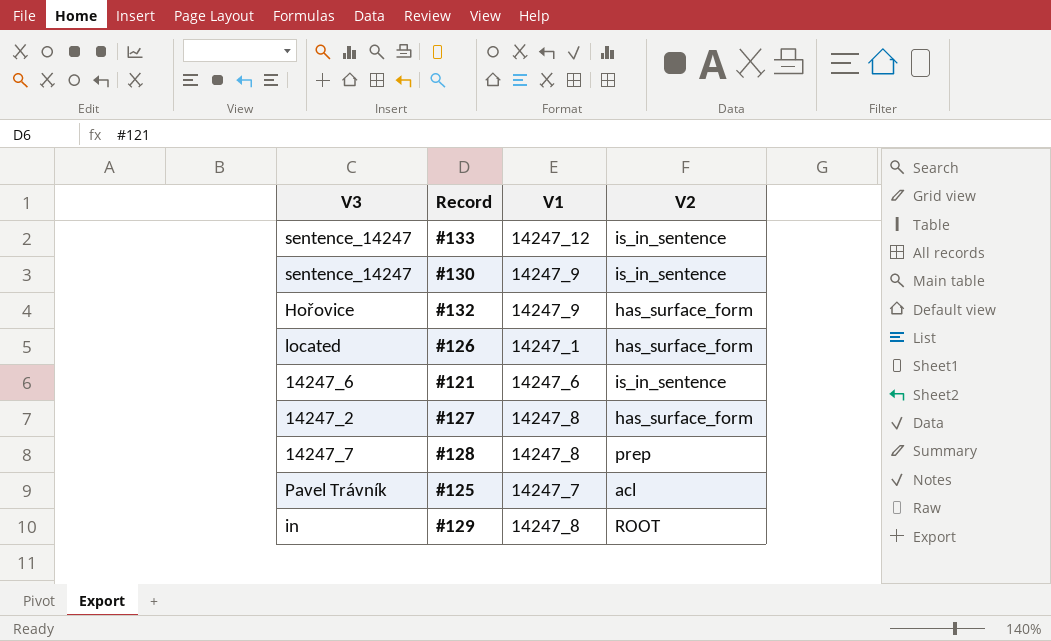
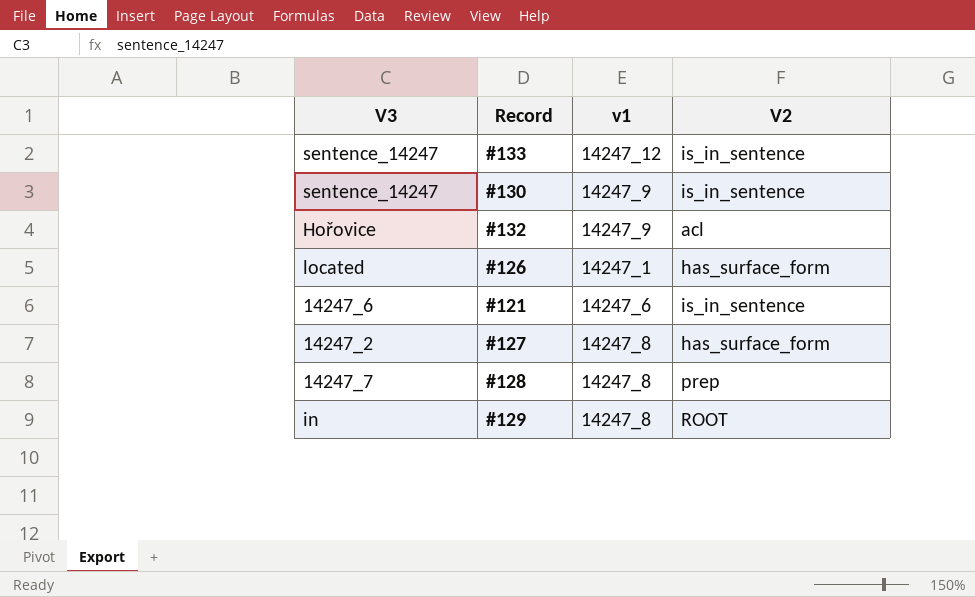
column name: V1 -> v1
row #125: Pavel Trávník | 14247_7 | acl -> none
#132 | V2: has_surface_form -> acl

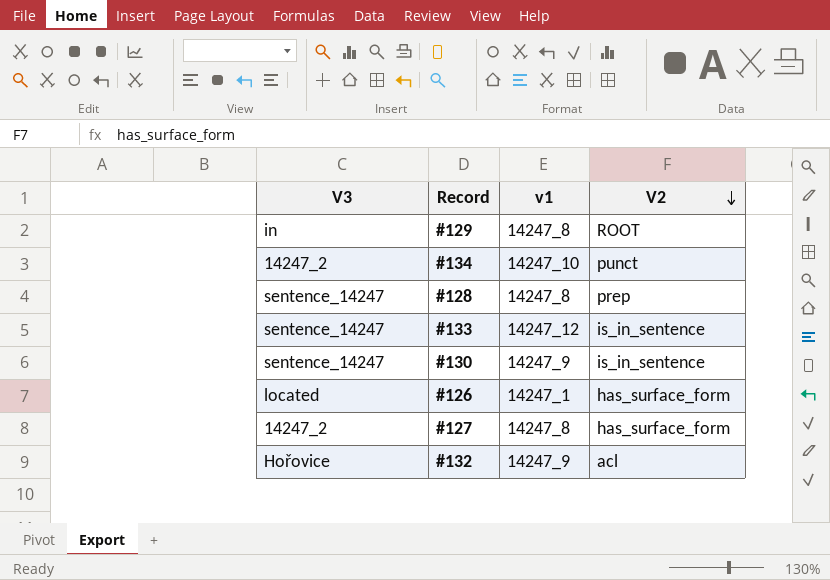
row order: none -> V2 descending
row #121: 14247_6 | 14247_6 | is_in_sentence -> none
row #134: none -> 14247_2 | 14247_10 | punct
#128 | V3: 14247_7 -> sentence_14247

